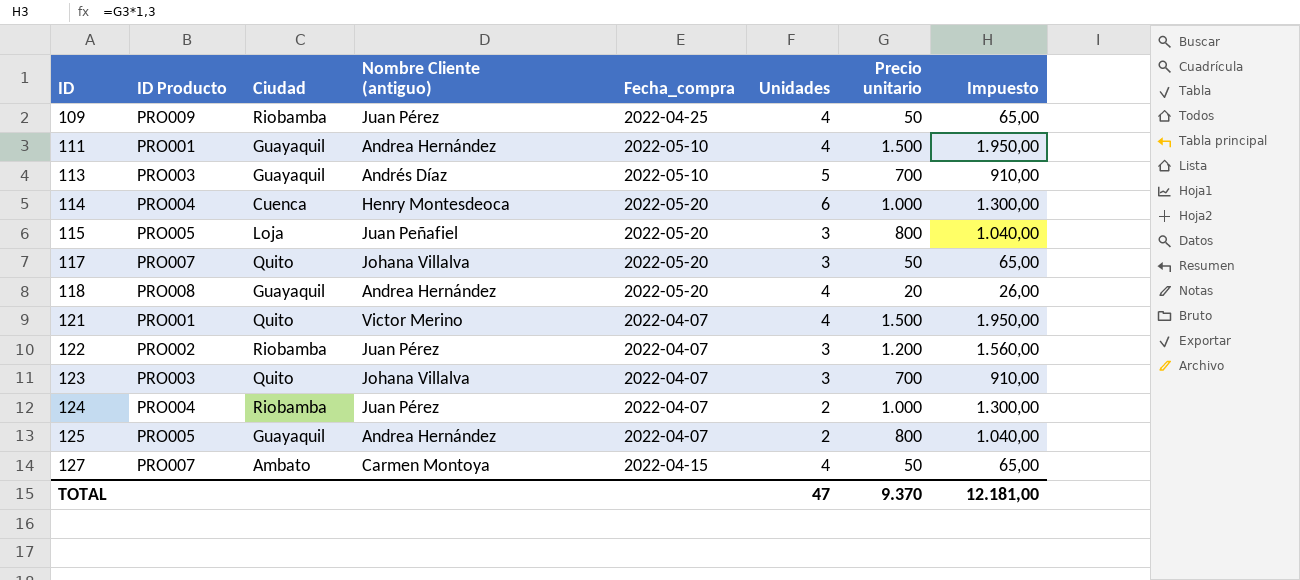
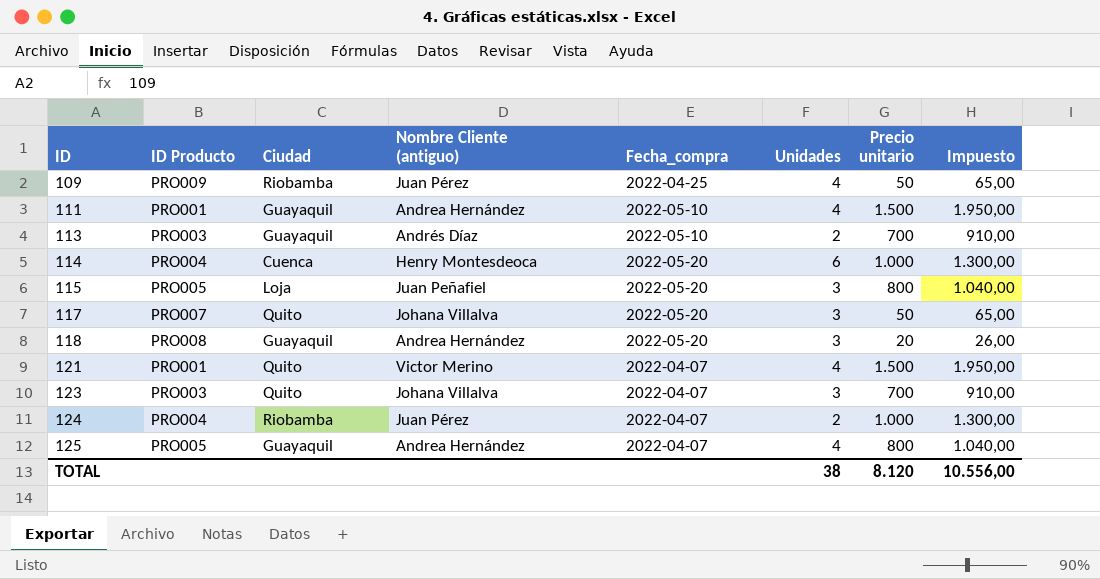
row 122: PRO002 | Riobamba | Juan Pérez | 2022-04-07 | 3 | 1.200 | 1.560,00 -> none
row 127: PRO007 | Ambato | Carmen Montoya | 2022-04-15 | 4 | 50 | 65,00 -> none
113 | Unidades: 5 -> 2
118 | Unidades: 4 -> 3
125 | Unidades: 2 -> 4
TOTAL | Unidades: 47 -> 38
TOTAL | Precio unitario: 9.370 -> 8.120
TOTAL | Impuesto: 12.181,00 -> 10.556,00

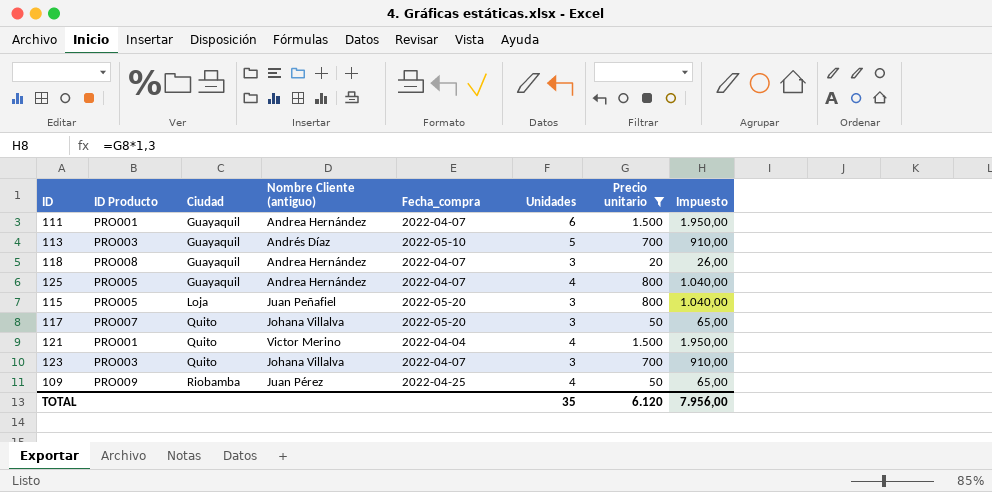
filter: none -> Precio unitario != 1.000
row order: ID ascending -> Ciudad ascending
111 | Fecha_compra: 2022-05-10 -> 2022-04-07
111 | Unidades: 4 -> 6
113 | Unidades: 2 -> 5
118 | Fecha_compra: 2022-05-20 -> 2022-04-07
121 | Fecha_compra: 2022-04-07 -> 2022-04-04
TOTAL | Unidades: 38 -> 35
TOTAL | Precio unitario: 8.120 -> 6.120
TOTAL | Impuesto: 10.556,00 -> 7.956,00

